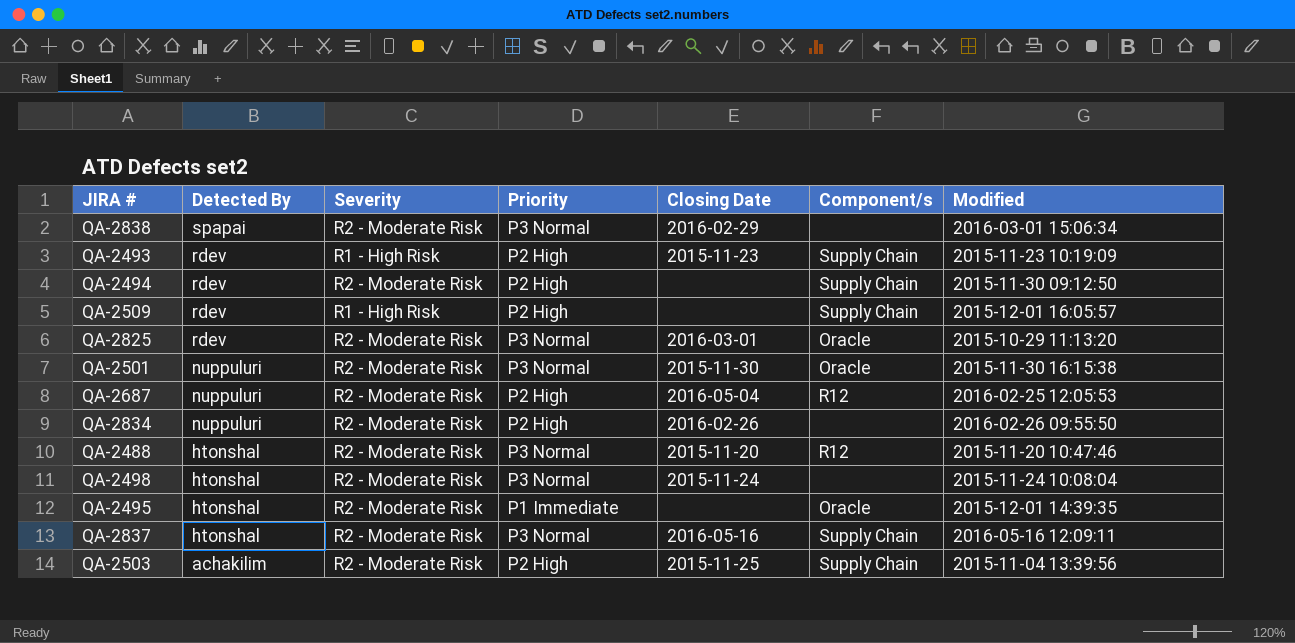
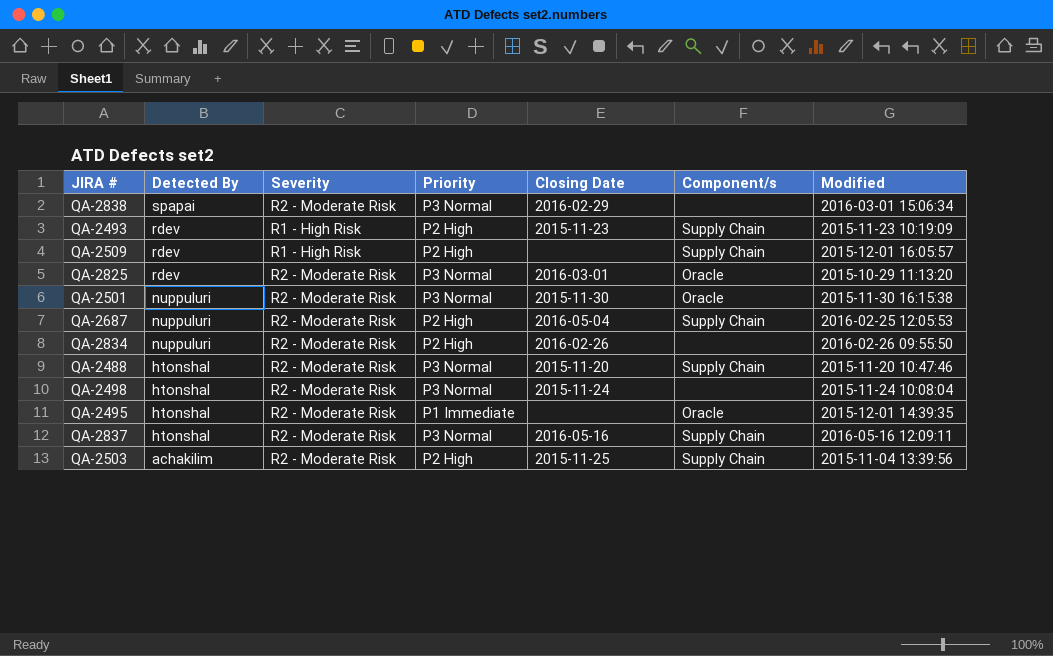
row QA-2494: rdev | R2 - Moderate Risk | P2 High | none | Supply Chain | 2015-11-30 09:12:50 -> none
QA-2687 | Component/s: R12 -> Supply Chain
QA-2488 | Component/s: R12 -> Supply Chain

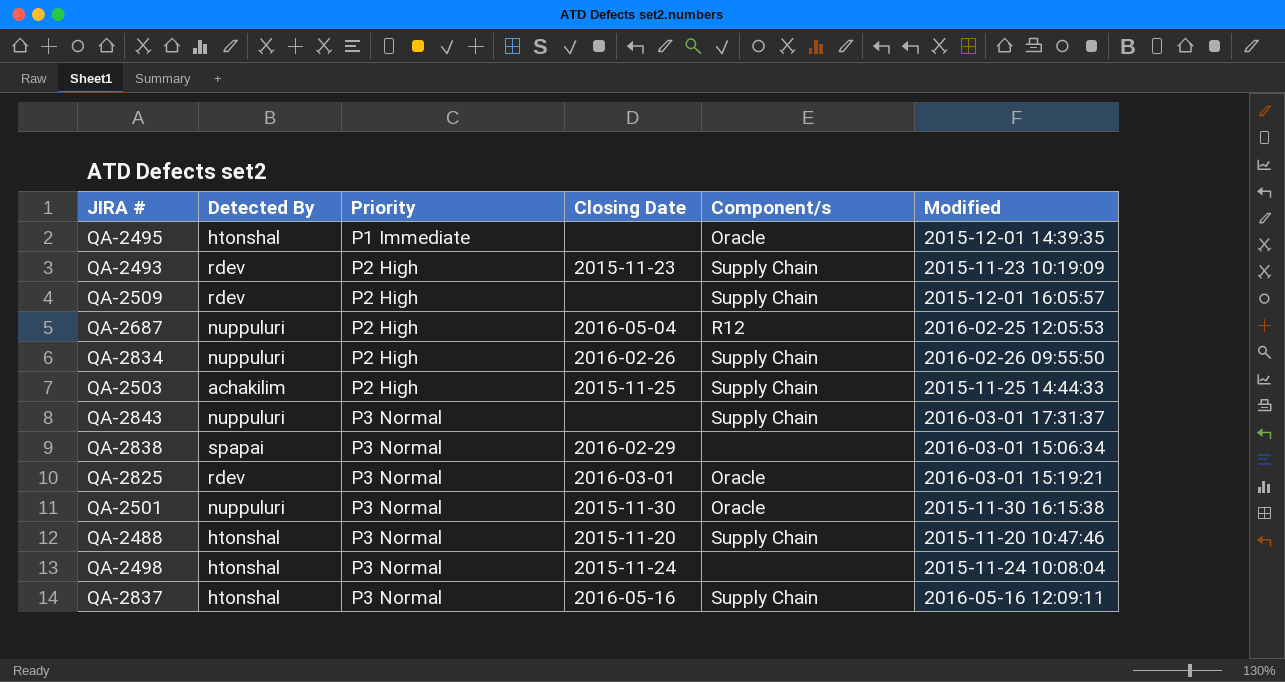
row order: Detected By descending -> Priority ascending
column Severity | position: 3 -> none
QA-2687 | Component/s: Supply Chain -> R12
QA-2834 | Component/s: none -> Supply Chain
QA-2503 | Modified: 2015-11-04 13:39:56 -> 2015-11-25 14:44:33
row QA-2843: none -> nuppuluri | P3 Normal | none | Supply Chain | 2016-03-01 17:31:37
QA-2825 | Modified: 2015-10-29 11:13:20 -> 2016-03-01 15:19:21

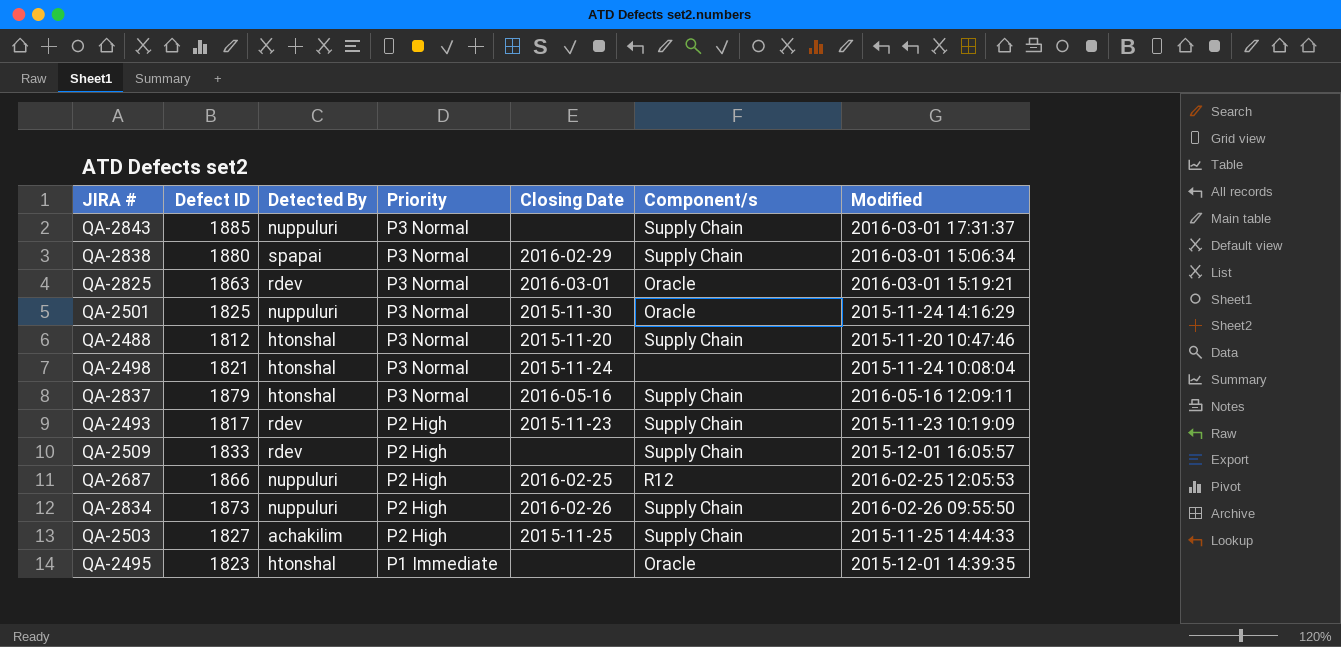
row order: Priority ascending -> Priority descending
column Defect ID | position: none -> 2
QA-2838 | Component/s: none -> Supply Chain
QA-2501 | Modified: 2015-11-30 16:15:38 -> 2015-11-24 14:16:29
QA-2687 | Closing Date: 2016-05-04 -> 2016-02-25

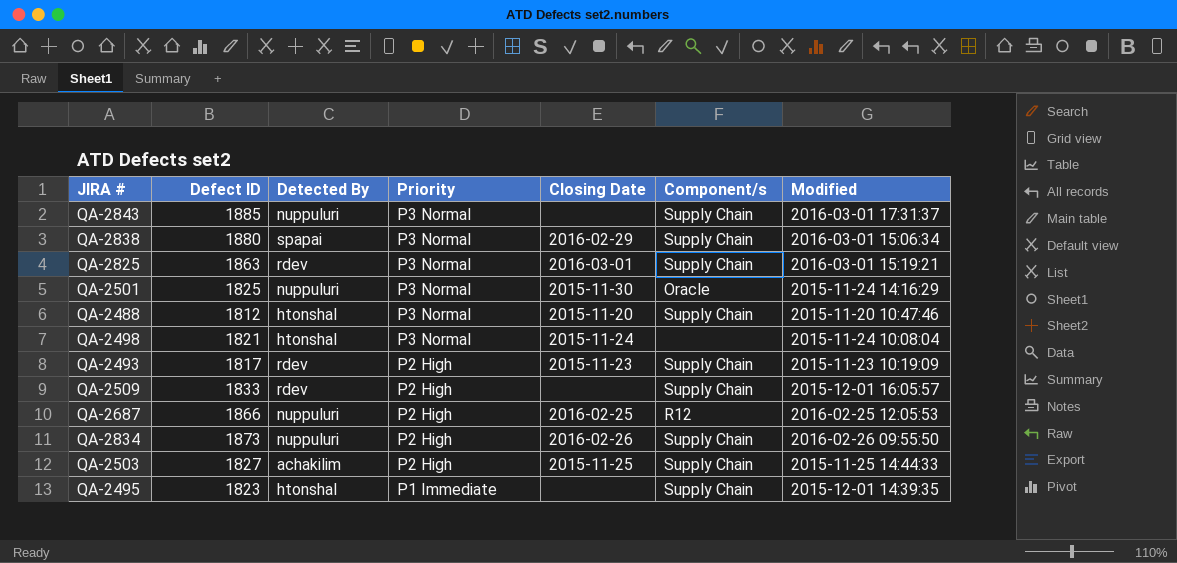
row QA-2837: 1879 | htonshal | P3 Normal | 2016-05-16 | Supply Chain | 2016-05-16 12:09:11 -> none
QA-2825 | Component/s: Oracle -> Supply Chain
QA-2495 | Component/s: Oracle -> Supply Chain

